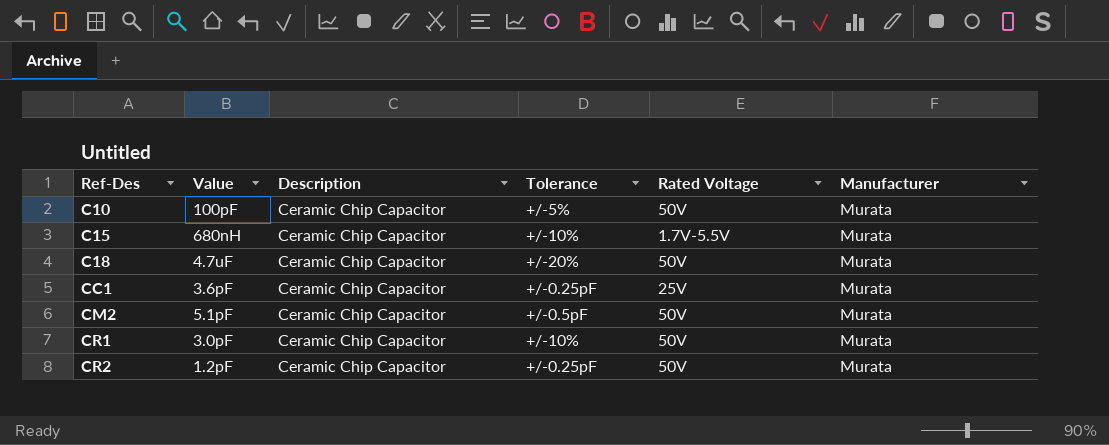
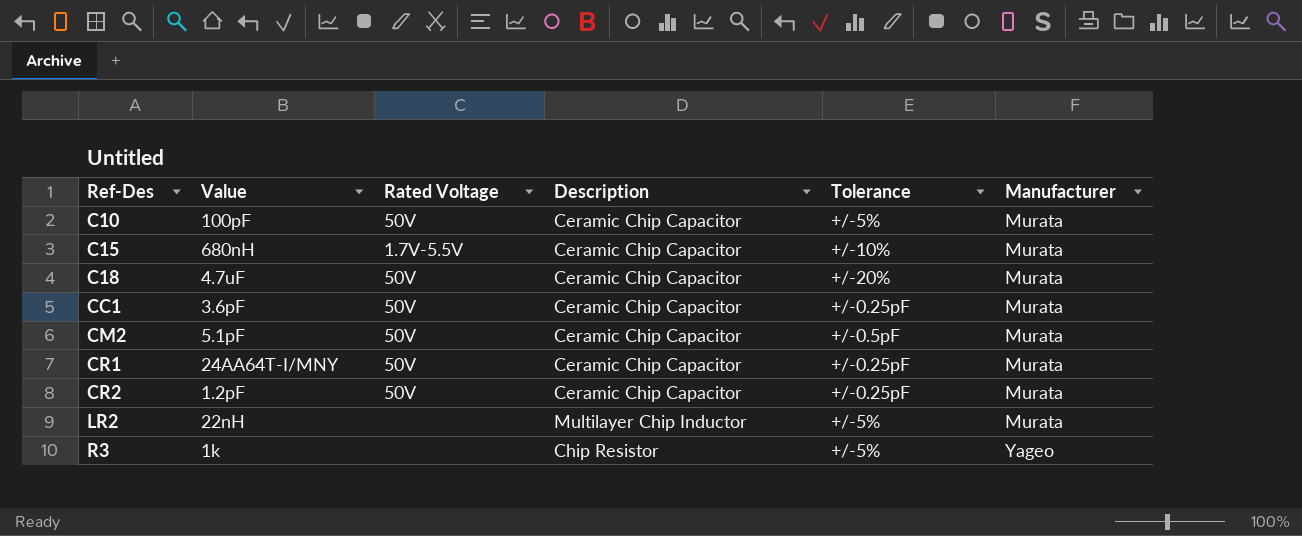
column Rated Voltage | position: 5 -> 3
CC1 | Rated Voltage: 25V -> 50V
CR1 | Value: 3.0pF -> 24AA64T-I/MNY
CR1 | Tolerance: +/-10% -> +/-0.25pF
row LR2: none -> 22nH | none | Multilayer Chip Inductor | +/-5% | Murata
row R3: none -> 1k | none | Chip Resistor | +/-5% | Yageo

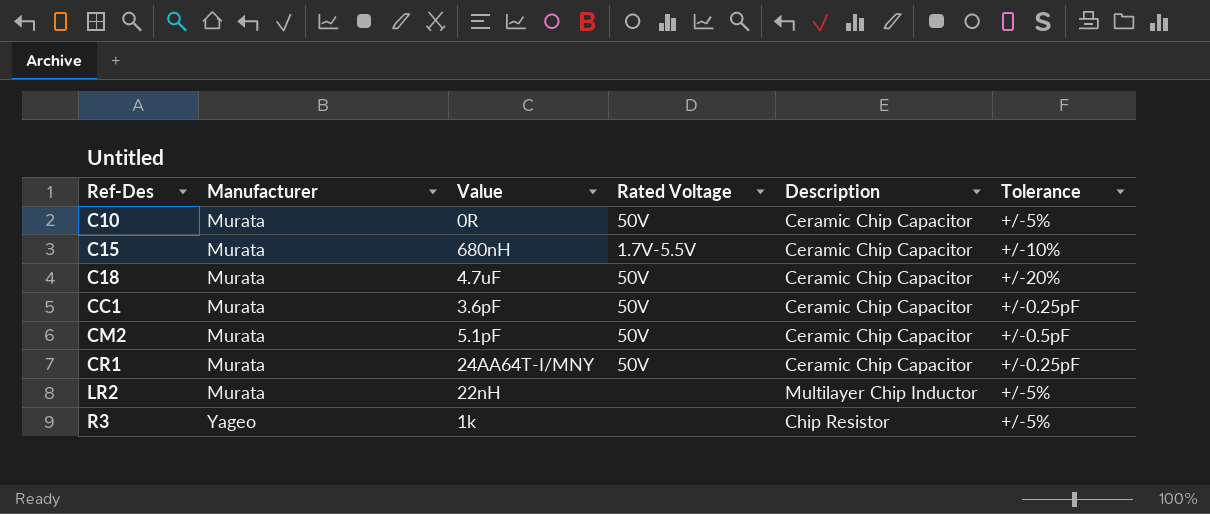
column Manufacturer | position: 6 -> 2
row CR2: 1.2pF | 50V | Ceramic Chip Capacitor | +/-0.25pF | Murata -> none
C10 | Value: 100pF -> 0R

